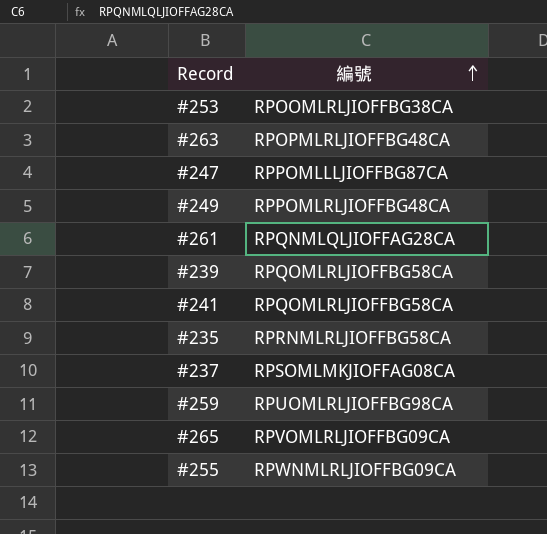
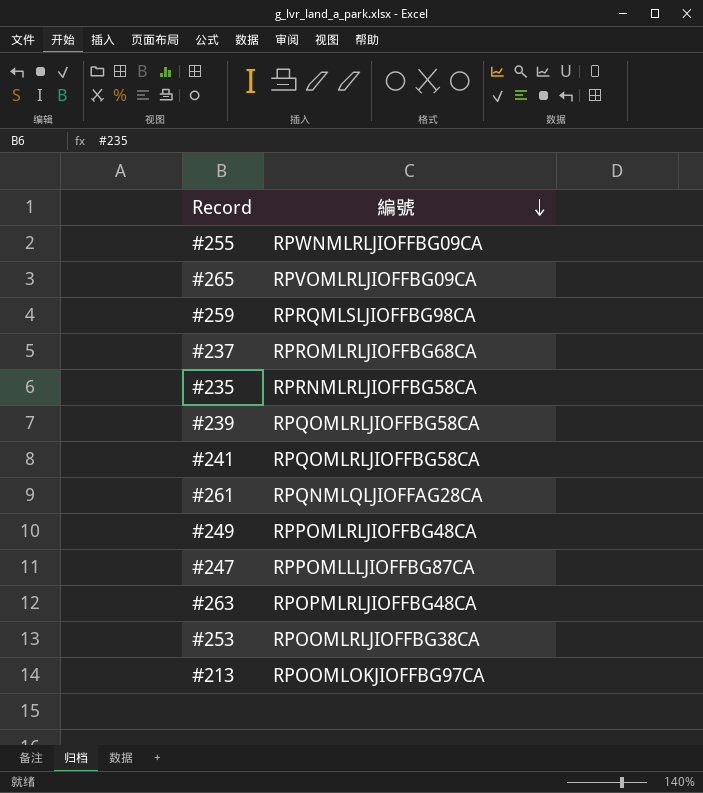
row order: 編號 ascending -> 編號 descending
#259 | 編號: RPUOMLRLJIOFFBG98CA -> RPRQMLSLJIOFFBG98CA
#237 | 編號: RPSOMLMKJIOFFAG08CA -> RPROMLRLJIOFFBG68CA
row #213: none -> RPOOMLOKJIOFFBG97CA

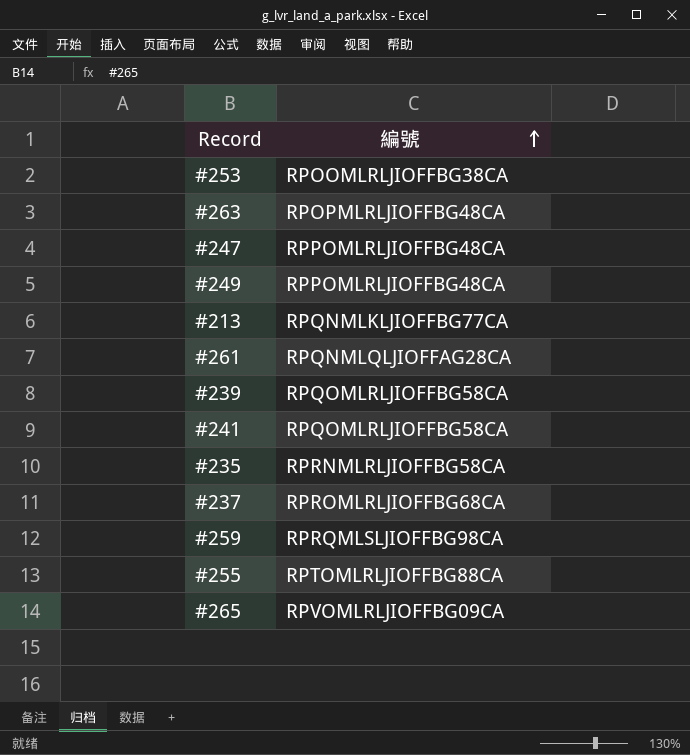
row order: 編號 descending -> 編號 ascending
#247 | 編號: RPPOMLLLJIOFFBG87CA -> RPPOMLRLJIOFFBG48CA
#213 | 編號: RPOOMLOKJIOFFBG97CA -> RPQNMLKLJIOFFBG77CA
#255 | 編號: RPWNMLRLJIOFFBG09CA -> RPTOMLRLJIOFFBG88CA

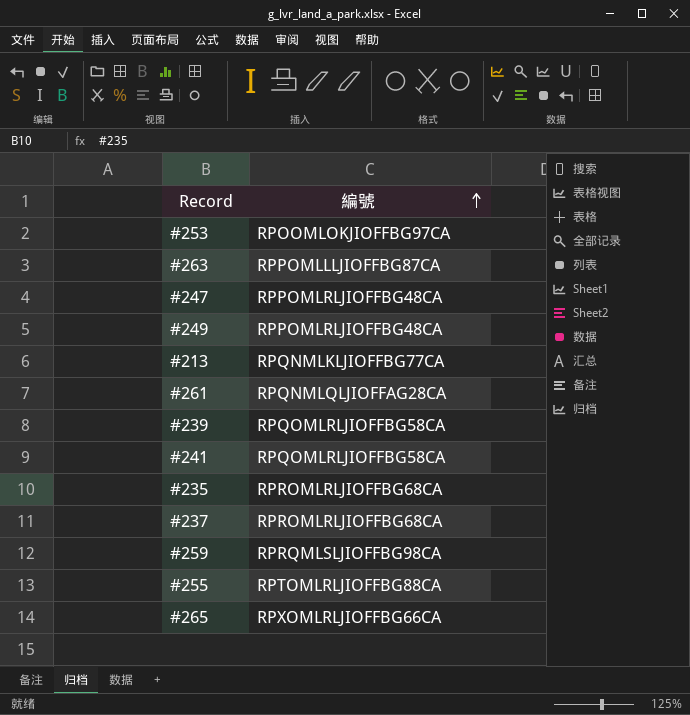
#253 | 編號: RPOOMLRLJIOFFBG38CA -> RPOOMLOKJIOFFBG97CA
#263 | 編號: RPOPMLRLJIOFFBG48CA -> RPPOMLLLJIOFFBG87CA
#235 | 編號: RPRNMLRLJIOFFBG58CA -> RPROMLRLJIOFFBG68CA
#265 | 編號: RPVOMLRLJIOFFBG09CA -> RPXOMLRLJIOFFBG66CA

